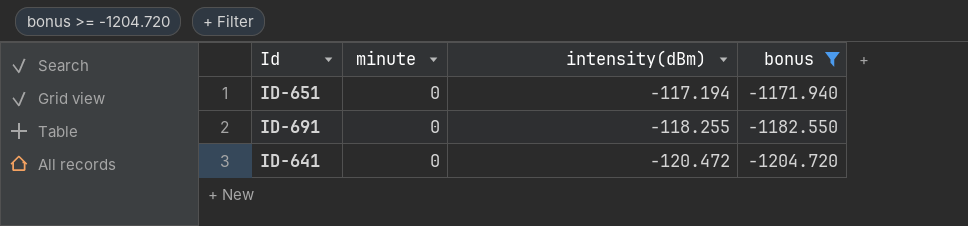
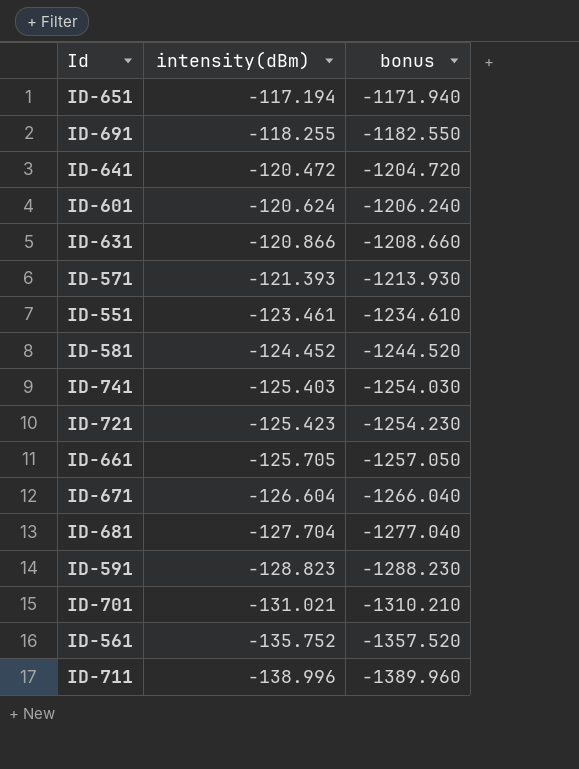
filter: bonus >= -1204.720 -> none
column minute | position: 2 -> none

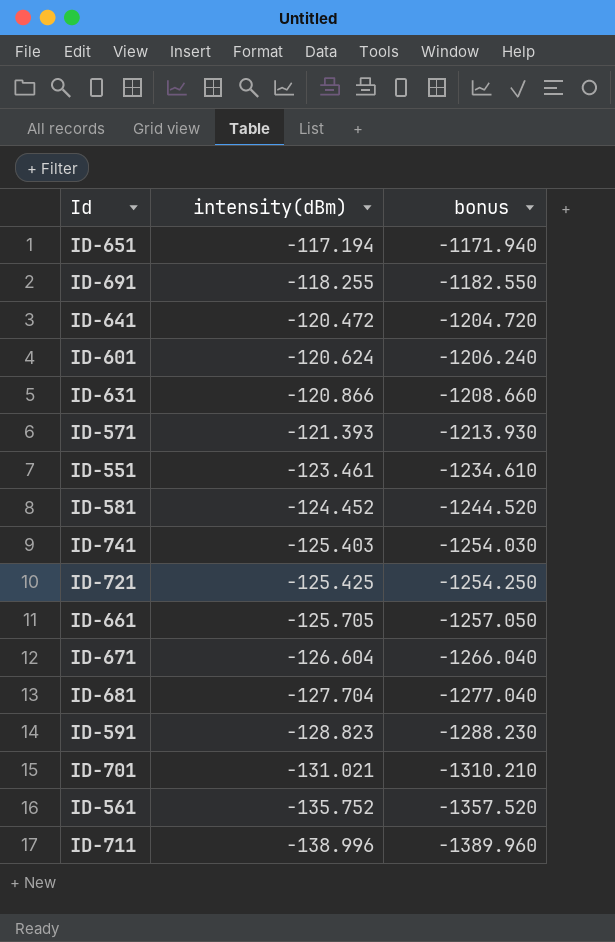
ID-721 | intensity(dBm): -125.423 -> -125.425
ID-721 | bonus: -1254.230 -> -1254.250

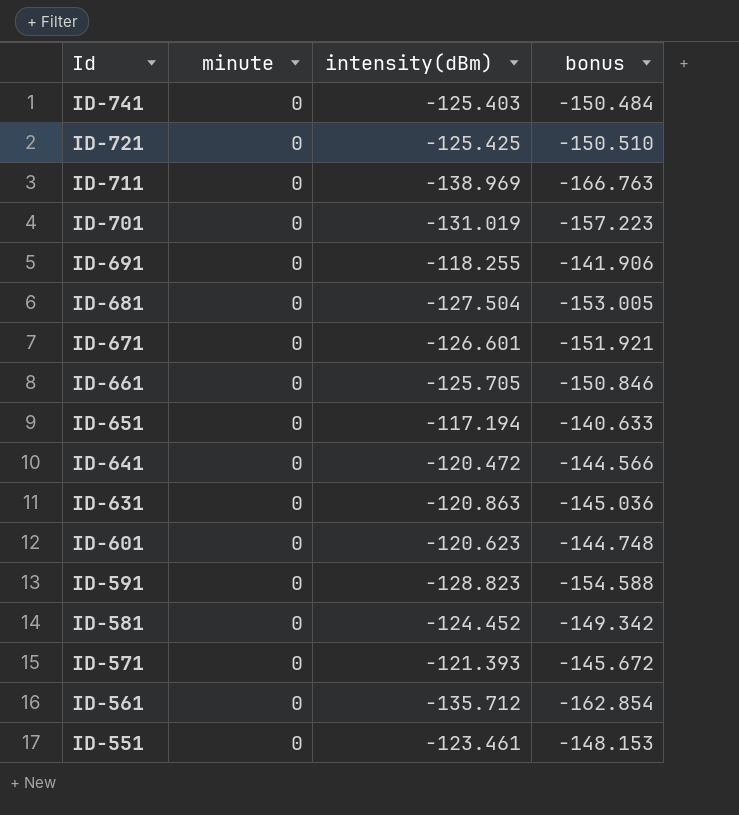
row order: intensity(dBm) descending -> Id descending
column minute | position: none -> 2
column bonus | formula: [intensity(dBm)] * 10 -> [intensity(dBm)] * 1.2
ID-711 | intensity(dBm): -138.996 -> -138.969
ID-701 | intensity(dBm): -131.021 -> -131.019
ID-681 | intensity(dBm): -127.704 -> -127.504
ID-671 | intensity(dBm): -126.604 -> -126.601
ID-631 | intensity(dBm): -120.866 -> -120.863
ID-601 | intensity(dBm): -120.624 -> -120.623
ID-561 | intensity(dBm): -135.752 -> -135.712

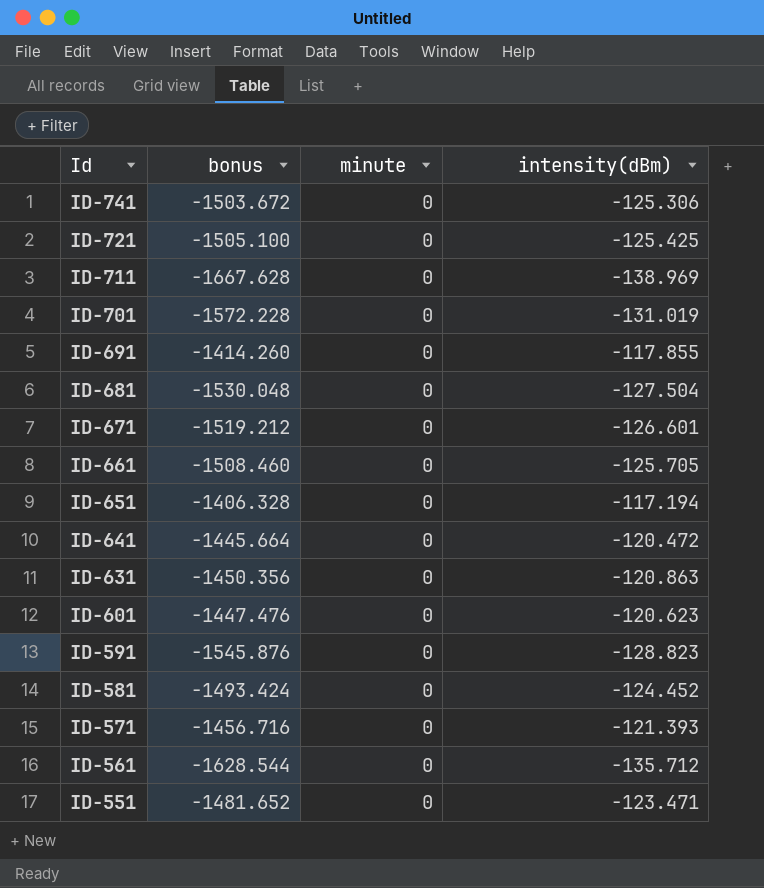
column bonus | formula: [intensity(dBm)] * 1.2 -> [intensity(dBm)] * 12
column bonus | position: 4 -> 2
ID-741 | intensity(dBm): -125.403 -> -125.306
ID-691 | intensity(dBm): -118.255 -> -117.855
ID-551 | intensity(dBm): -123.461 -> -123.471

